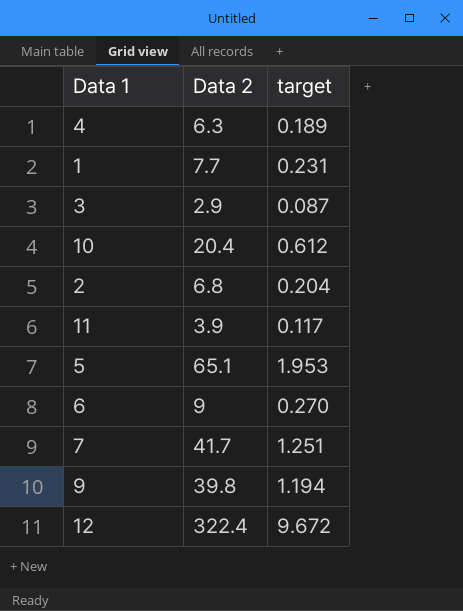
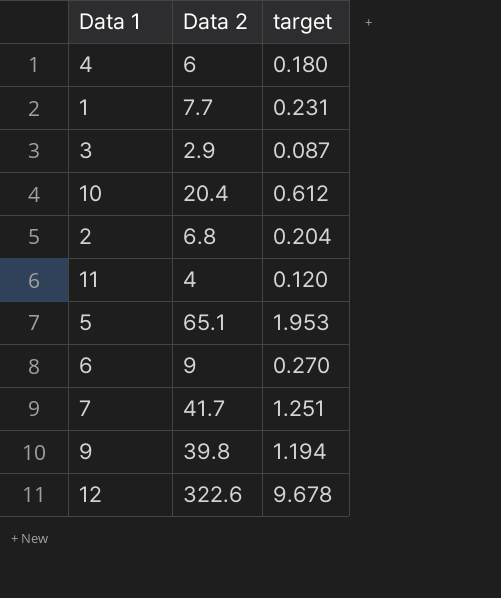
4 | Data 2: 6.3 -> 6
4 | target: 0.189 -> 0.180
11 | Data 2: 3.9 -> 4
11 | target: 0.117 -> 0.120
12 | Data 2: 322.4 -> 322.6
12 | target: 9.672 -> 9.678

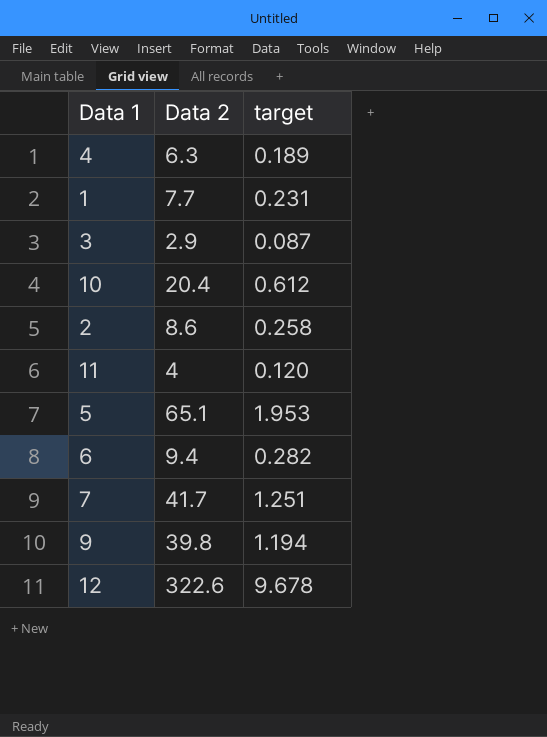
4 | Data 2: 6 -> 6.3
4 | target: 0.180 -> 0.189
2 | Data 2: 6.8 -> 8.6
2 | target: 0.204 -> 0.258
6 | Data 2: 9 -> 9.4
6 | target: 0.270 -> 0.282

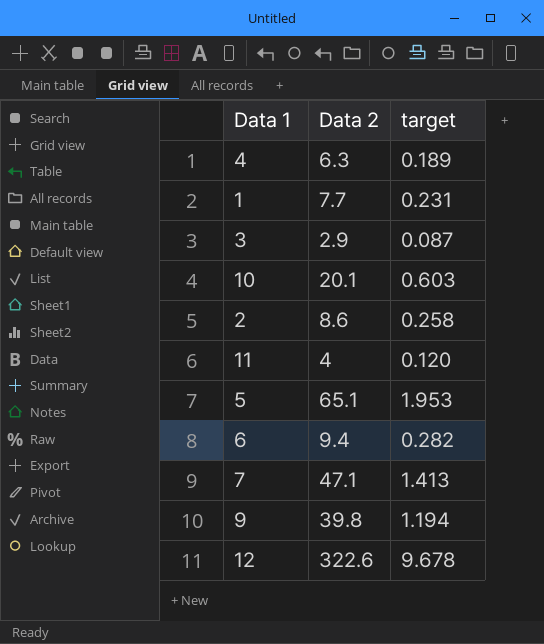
10 | Data 2: 20.4 -> 20.1
10 | target: 0.612 -> 0.603
7 | Data 2: 41.7 -> 47.1
7 | target: 1.251 -> 1.413

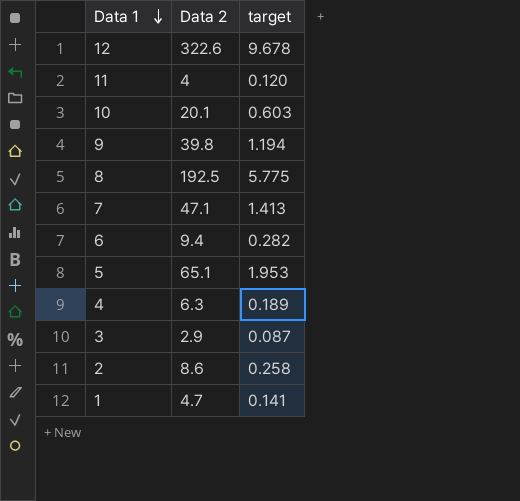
row order: none -> Data 1 descending
row 8: none -> 192.5 | 5.775
1 | Data 2: 7.7 -> 4.7
1 | target: 0.231 -> 0.141

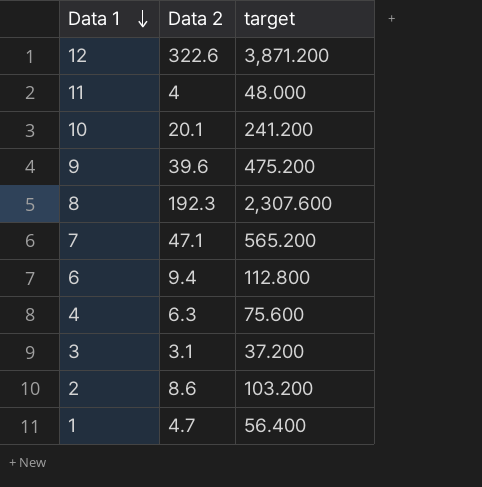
column target | formula: [Data 2] * 0.03 -> [Data 2] * 12
row 5: 65.1 | 1.953 -> none
9 | Data 2: 39.8 -> 39.6
8 | Data 2: 192.5 -> 192.3
3 | Data 2: 2.9 -> 3.1

